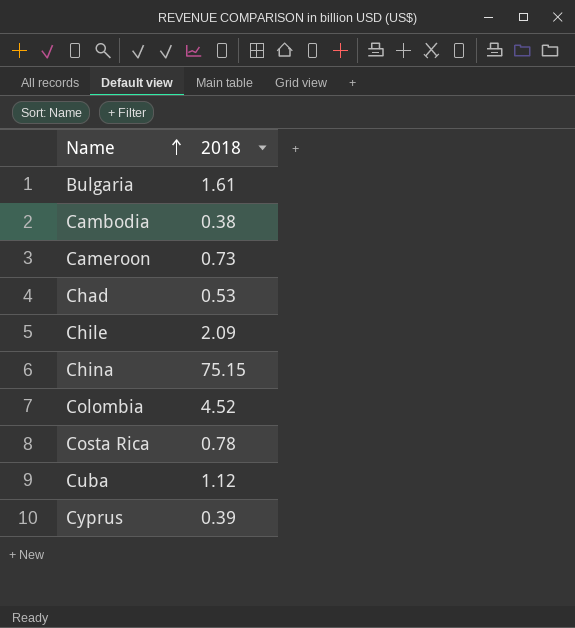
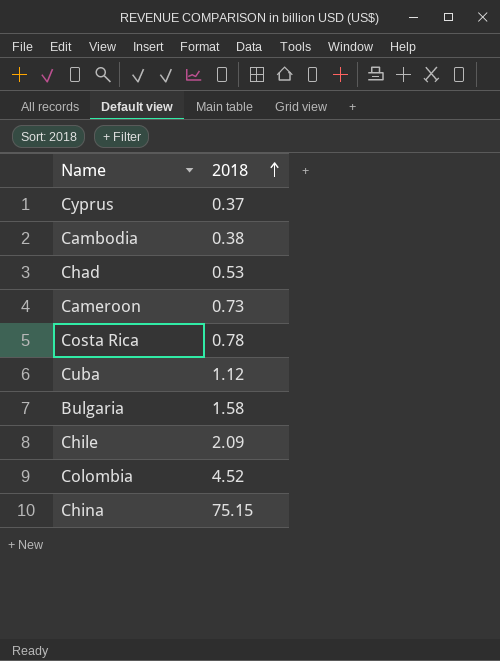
row order: Name ascending -> 2018 ascending
Cyprus | 2018: 0.39 -> 0.37
Bulgaria | 2018: 1.61 -> 1.58

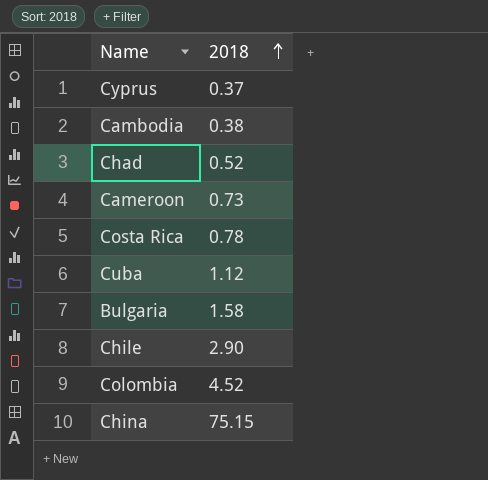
Chad | 2018: 0.53 -> 0.52
Chile | 2018: 2.09 -> 2.90

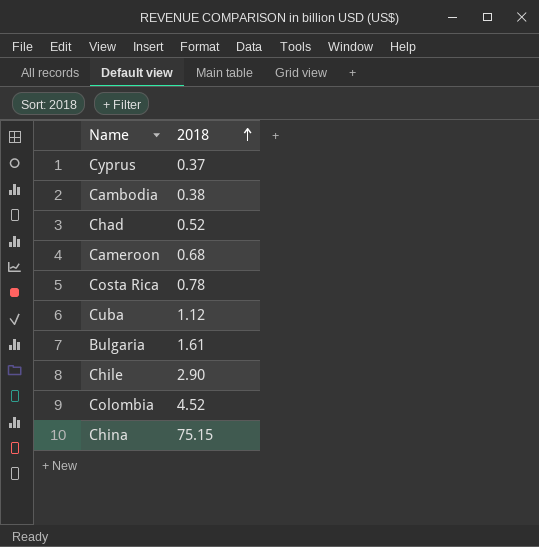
Cameroon | 2018: 0.73 -> 0.68
Bulgaria | 2018: 1.58 -> 1.61

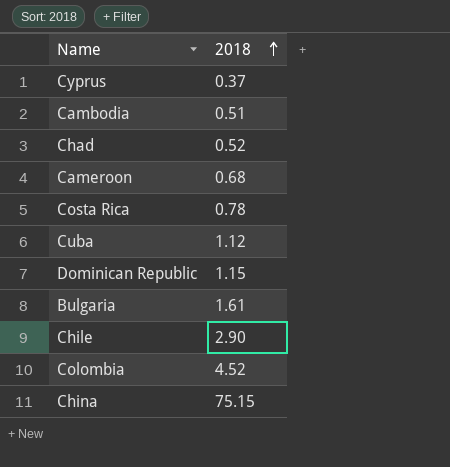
Cambodia | 2018: 0.38 -> 0.51
row Dominican Republic: none -> 1.15

